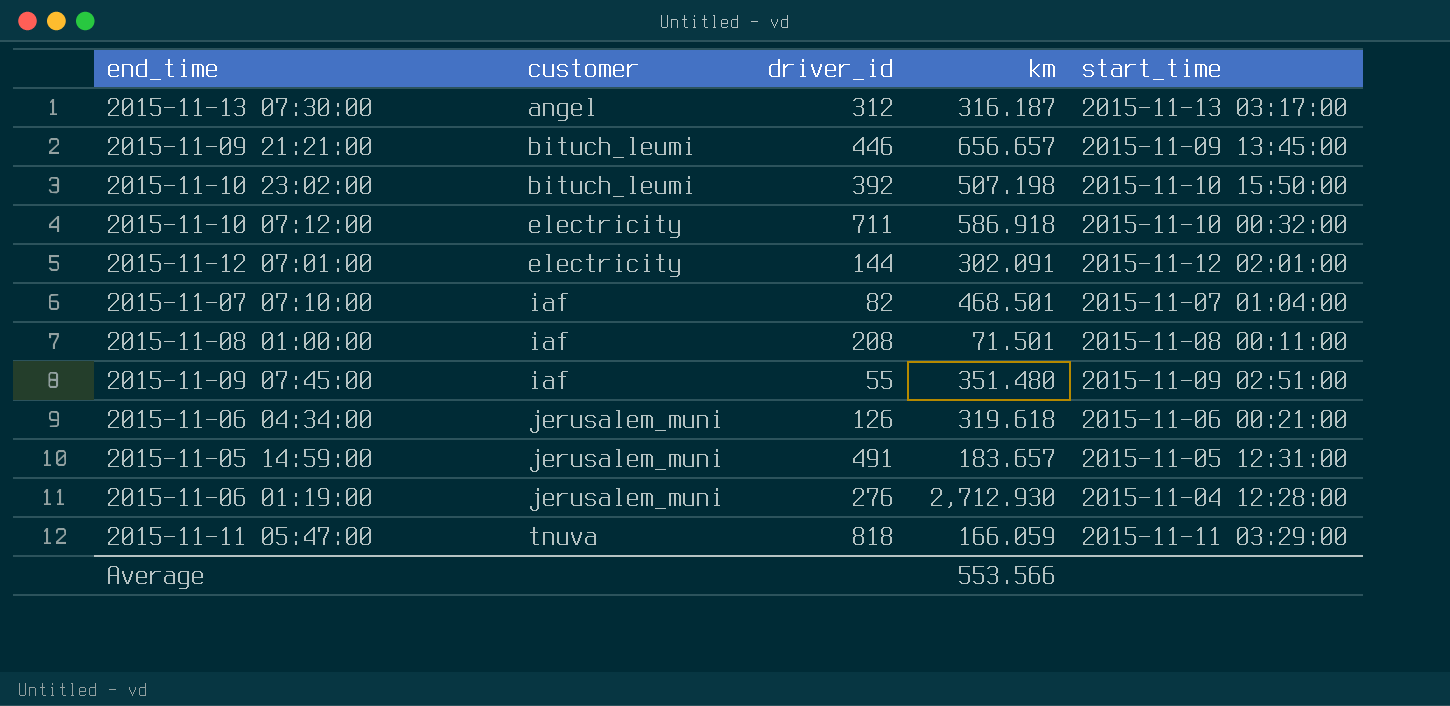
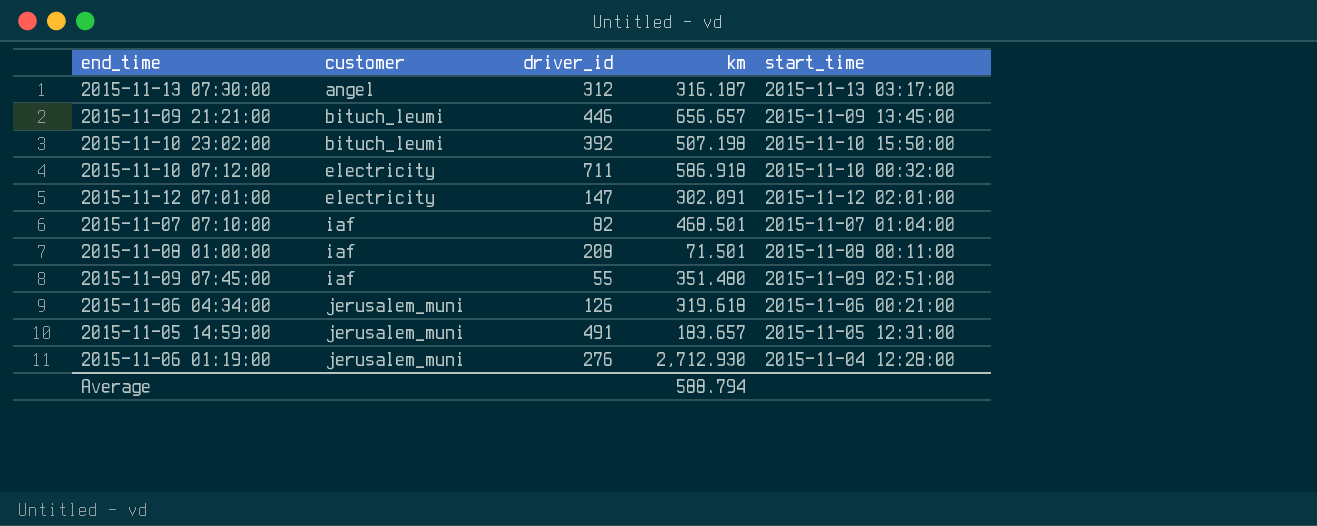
row 2015-11-11 05:47:00: tnuva | 818 | 166.059 | 2015-11-11 03:29:00 -> none
2015-11-12 07:01:00 | driver_id: 144 -> 147
Average | km: 553.566 -> 588.794

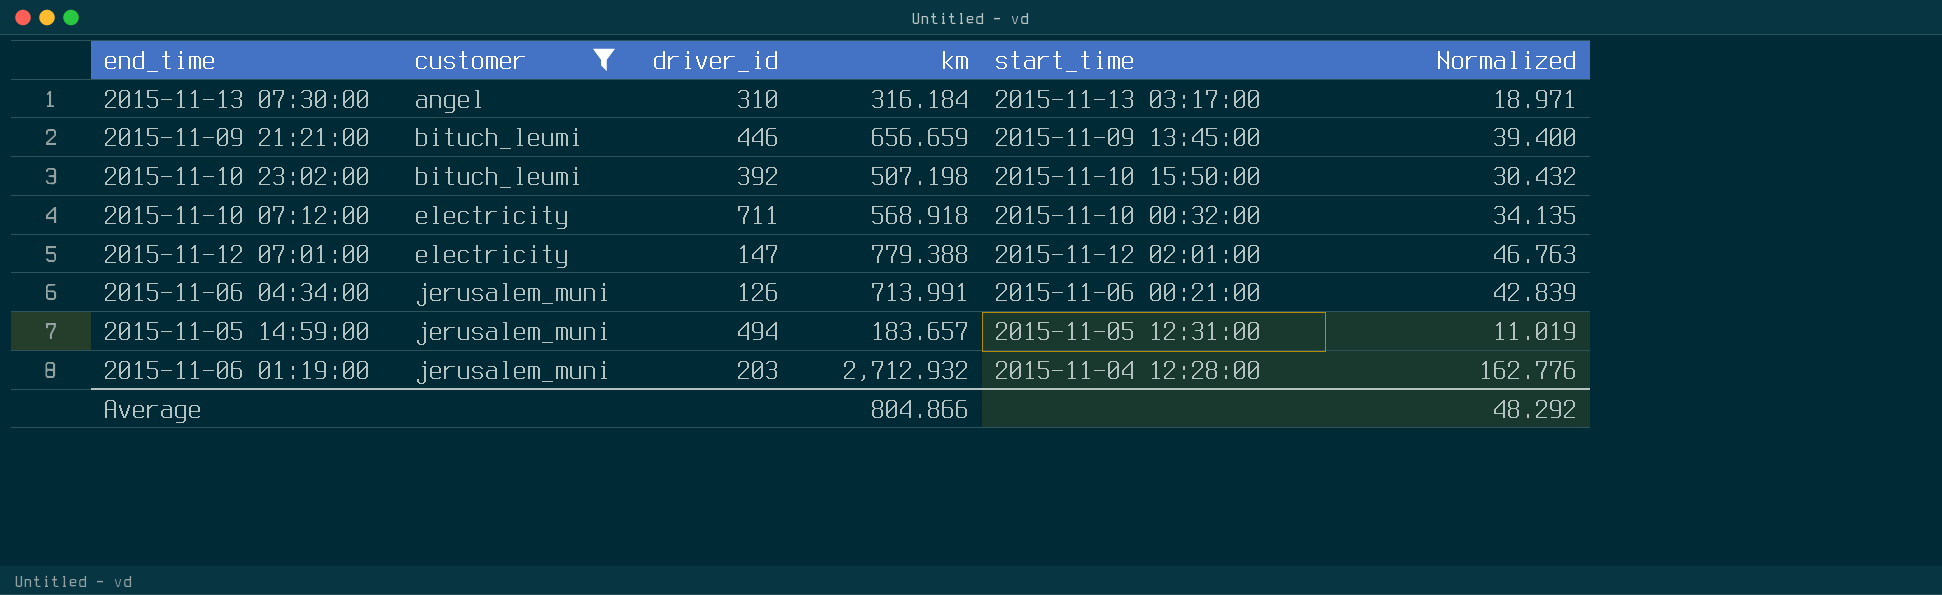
filter: none -> customer != iaf
column Normalized | formula: none -> [km] * 0.06
2015-11-13 07:30:00 | driver_id: 312 -> 310
2015-11-13 07:30:00 | km: 316.187 -> 316.184
2015-11-09 21:21:00 | km: 656.657 -> 656.659
2015-11-10 07:12:00 | km: 586.918 -> 568.918
2015-11-12 07:01:00 | km: 302.091 -> 779.388
2015-11-06 04:34:00 | km: 319.618 -> 713.991
2015-11-05 14:59:00 | driver_id: 491 -> 494
2015-11-06 01:19:00 | driver_id: 276 -> 203
2015-11-06 01:19:00 | km: 2,712.930 -> 2,712.932
Average | km: 588.794 -> 804.866

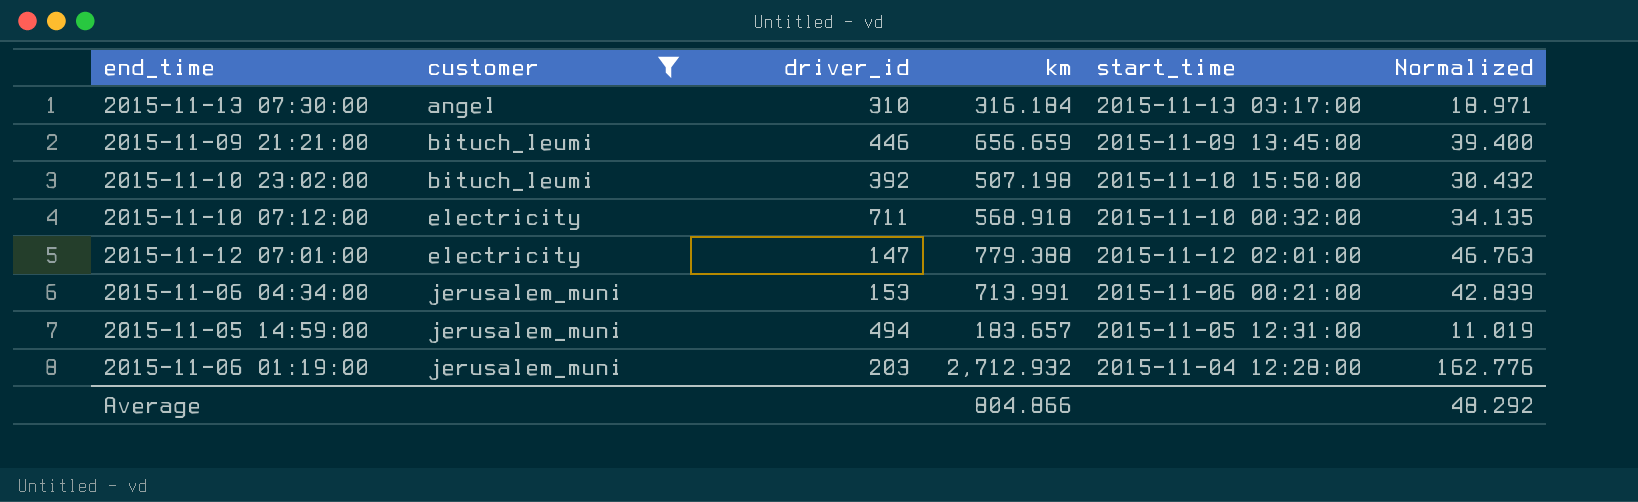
2015-11-06 04:34:00 | driver_id: 126 -> 153

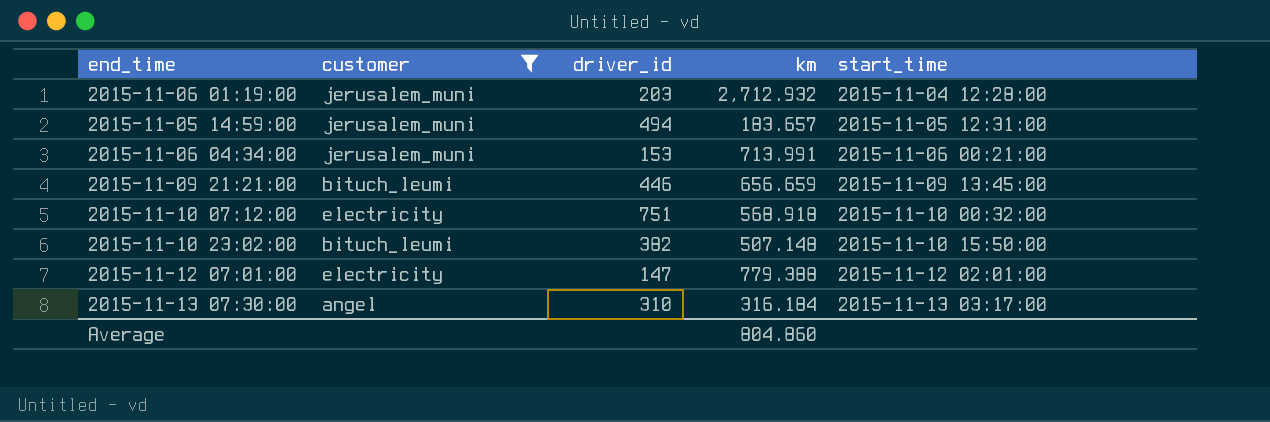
row order: customer ascending -> start_time ascending
column Normalized | formula: [km] * 0.06 -> none
2015-11-10 07:12:00 | driver_id: 711 -> 751
2015-11-10 23:02:00 | driver_id: 392 -> 382
2015-11-10 23:02:00 | km: 507.198 -> 507.148
Average | km: 804.866 -> 804.860

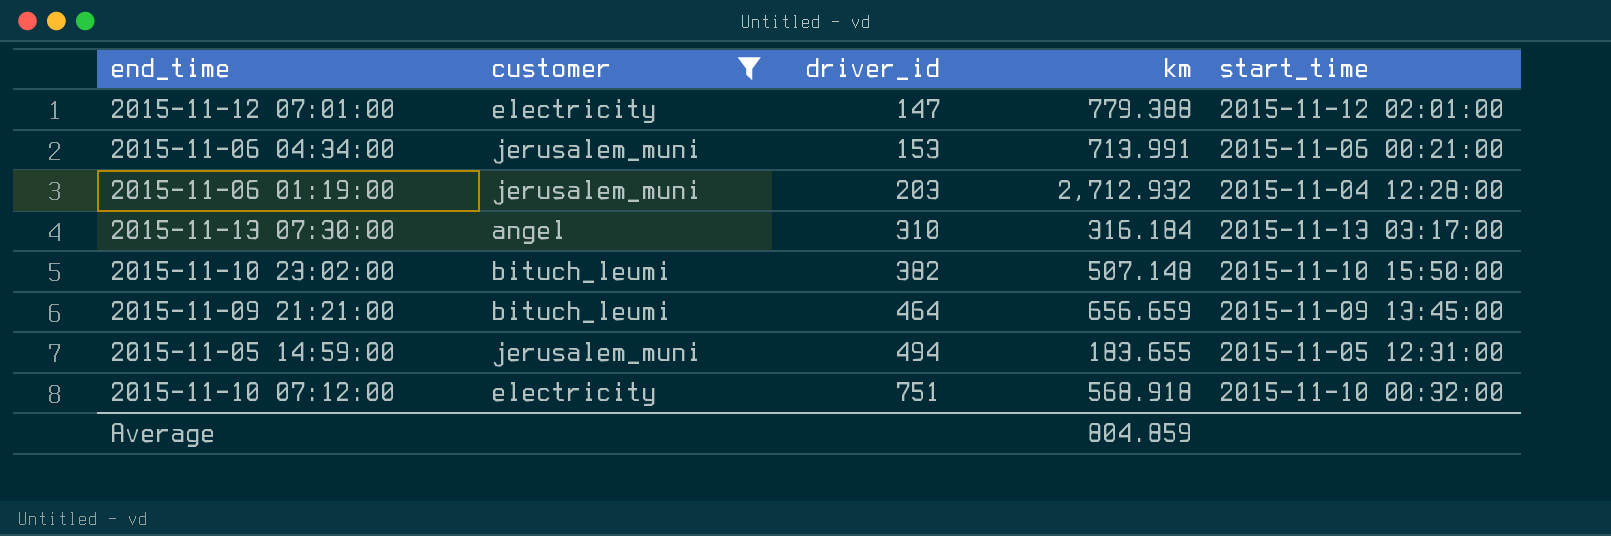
row order: start_time ascending -> driver_id ascending
2015-11-09 21:21:00 | driver_id: 446 -> 464
2015-11-05 14:59:00 | km: 183.657 -> 183.655
Average | km: 804.860 -> 804.859

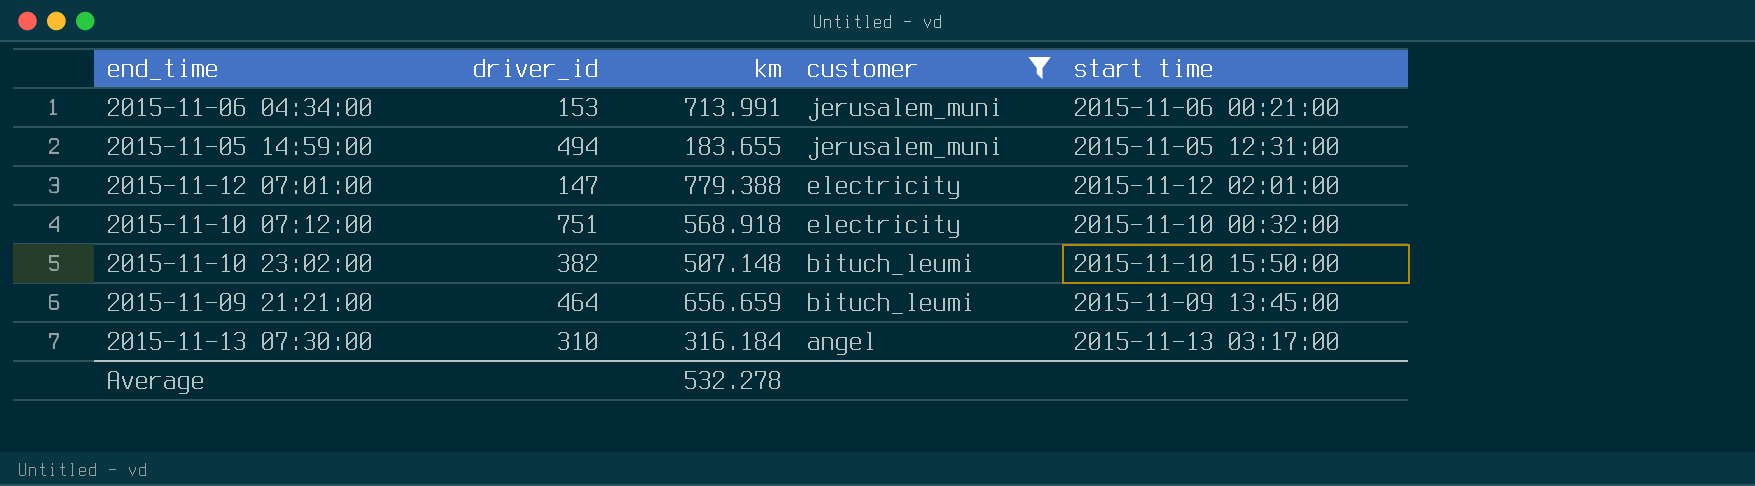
row order: driver_id ascending -> customer descending
column customer | position: 2 -> 4
column name: start_time -> start time
row 2015-11-06 01:19:00: jerusalem_muni | 203 | 2,712.932 | 2015-11-04 12:28:00 -> none
Average | km: 804.859 -> 532.278

